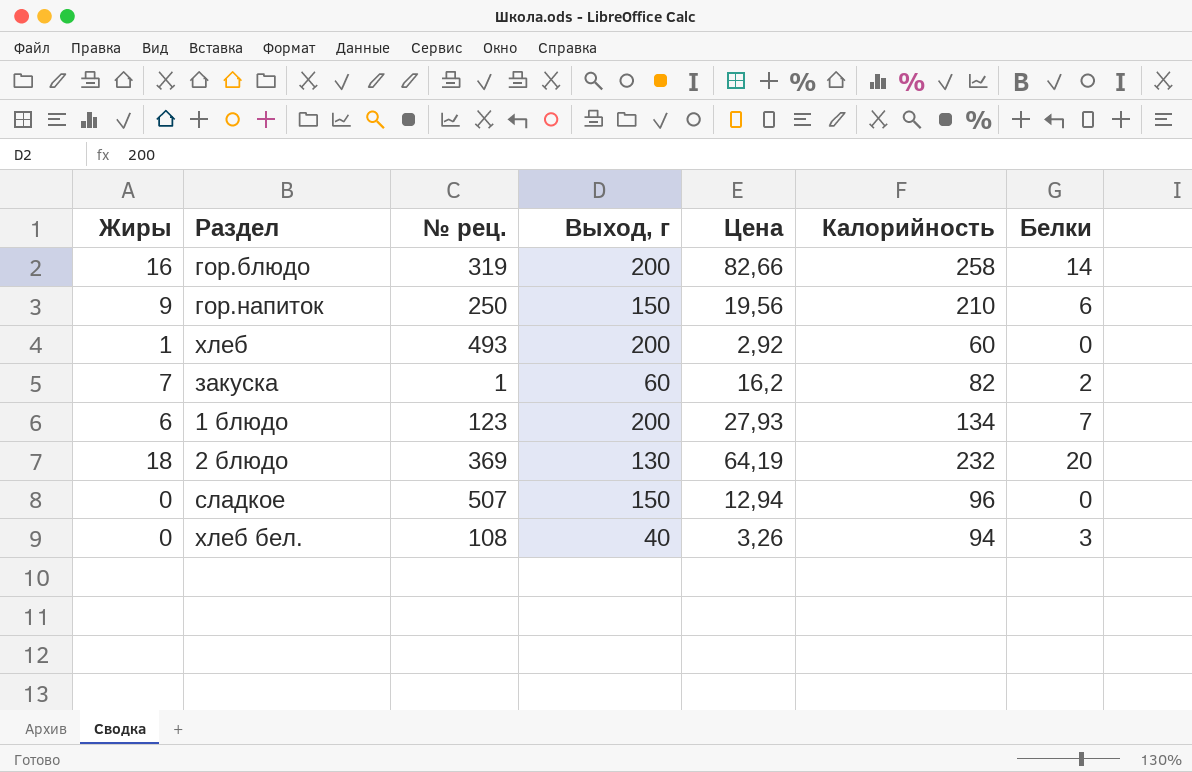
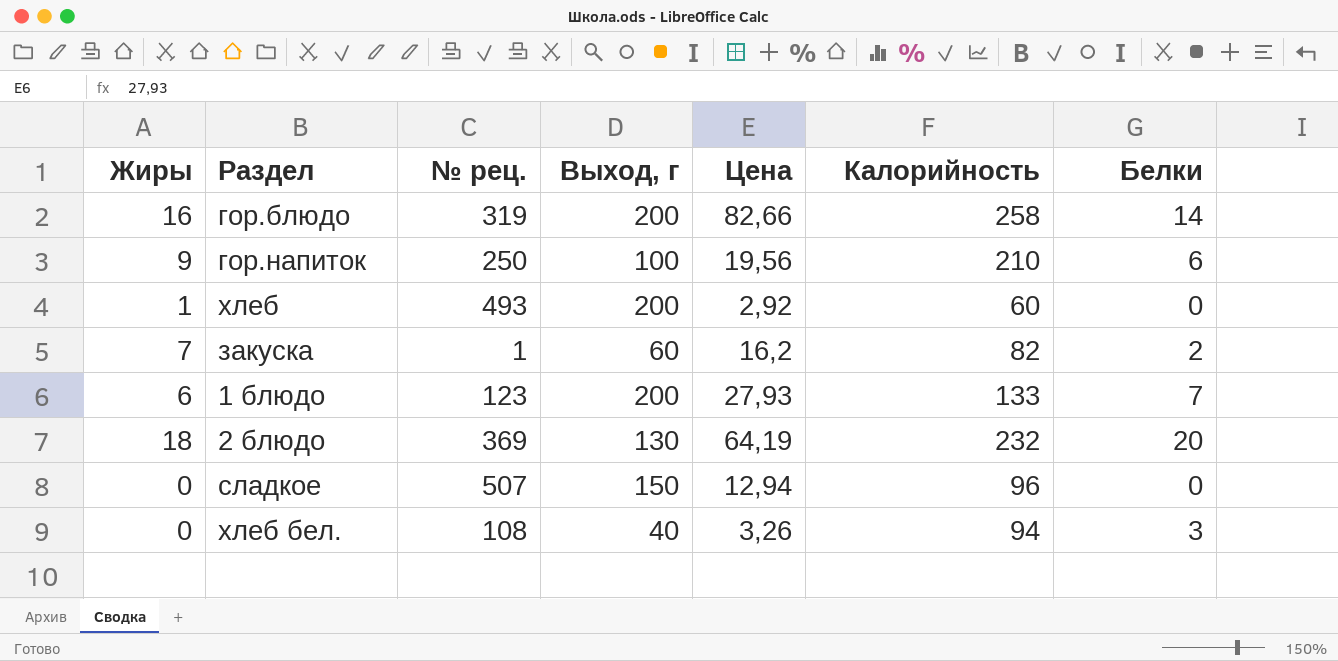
гор.напиток | Выход, г: 150 -> 100
1 блюдо | Калорийность: 134 -> 133

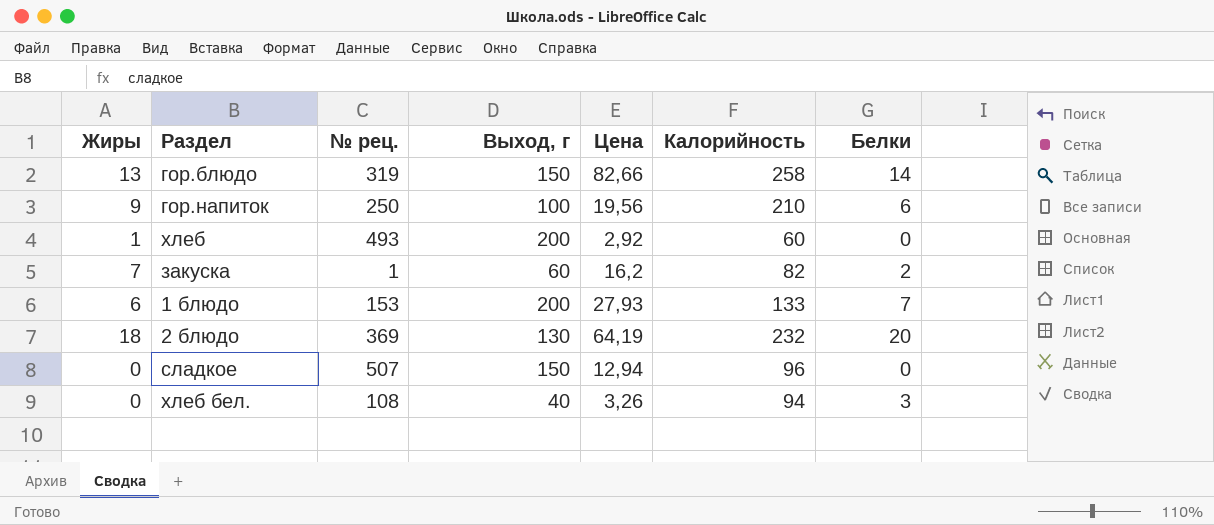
гор.блюдо | Жиры: 16 -> 13
гор.блюдо | Выход, г: 200 -> 150
1 блюдо | № рец.: 123 -> 153

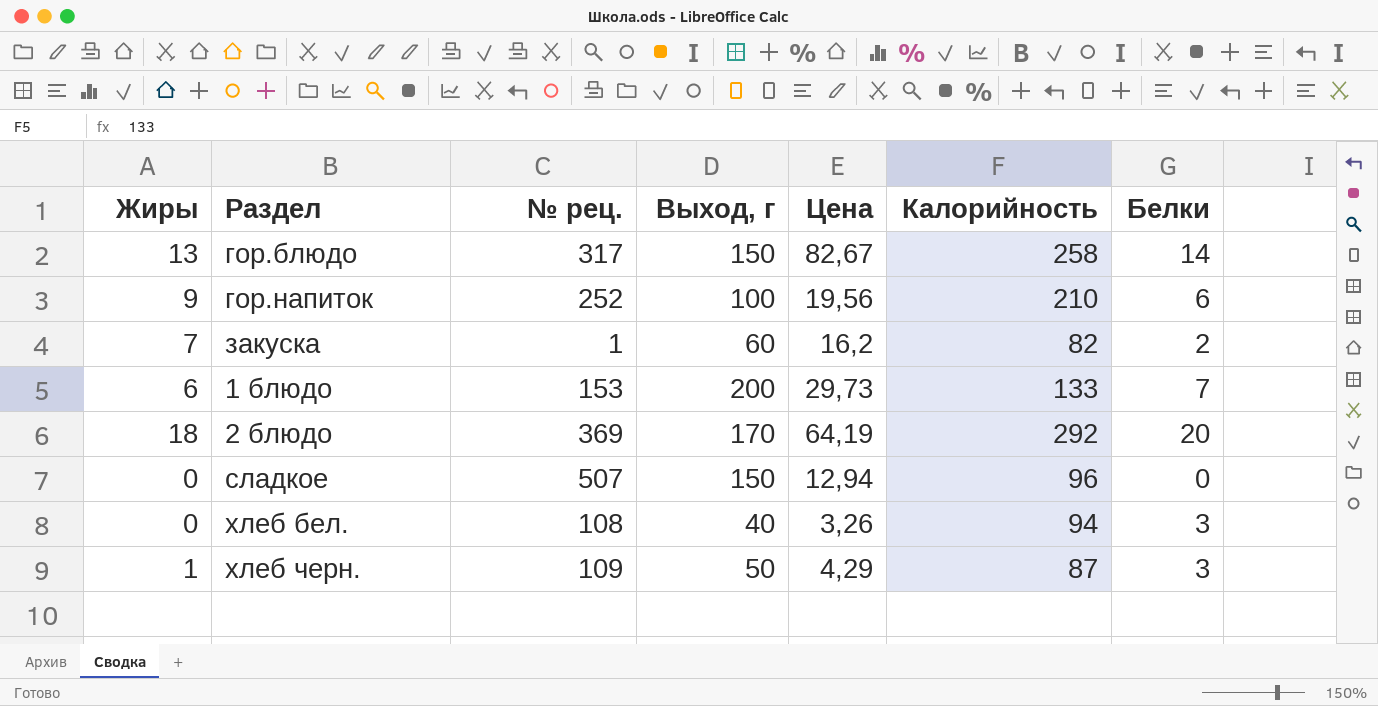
row хлеб: 1 | 493 | 200 | 2,92 | 60 | 0 -> none
гор.блюдо | № рец.: 319 -> 317
гор.блюдо | Цена: 82,66 -> 82,67
гор.напиток | № рец.: 250 -> 252
1 блюдо | Цена: 27,93 -> 29,73
2 блюдо | Выход, г: 130 -> 170
2 блюдо | Калорийность: 232 -> 292
row хлеб черн.: none -> 1 | 109 | 50 | 4,29 | 87 | 3

